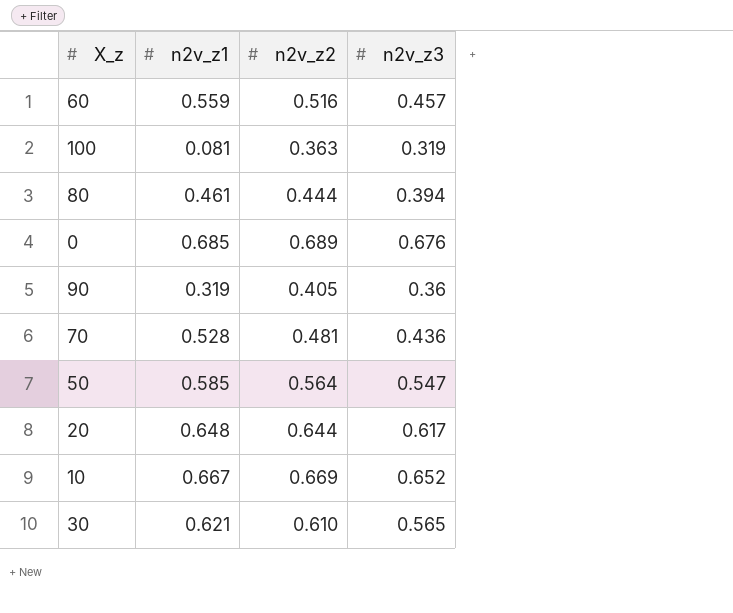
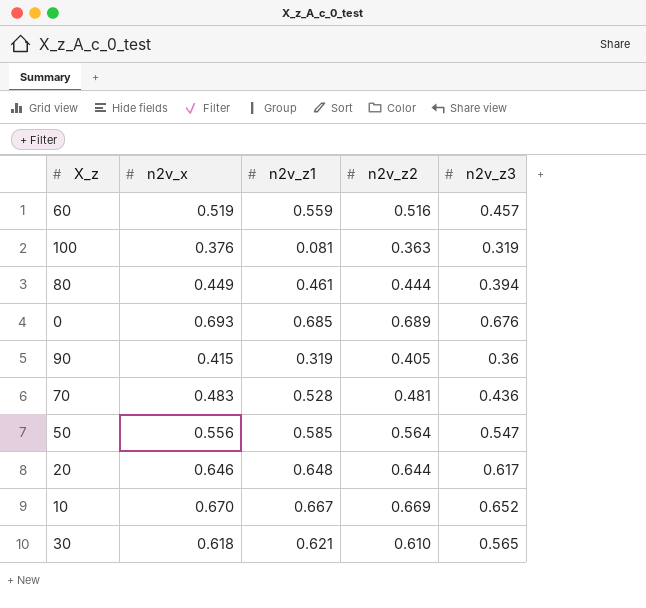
column n2v_x | position: none -> 2

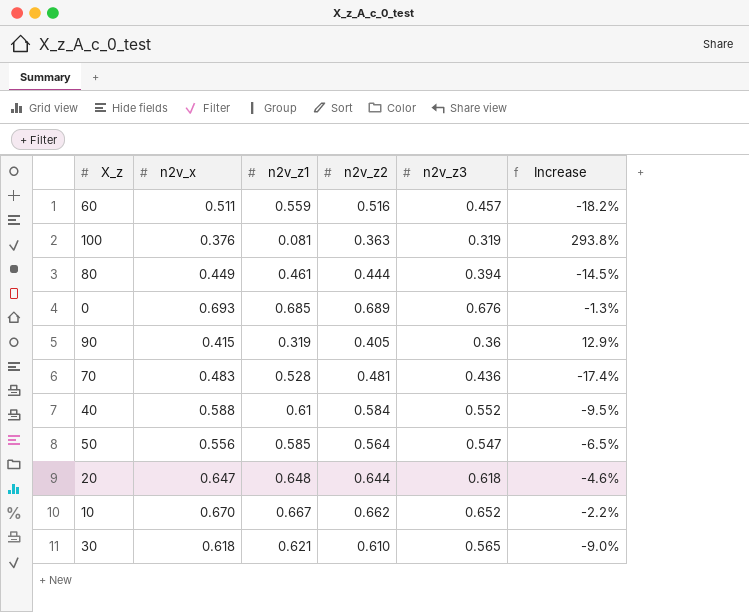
column Increase | formula: none -> ([n2v_z3] - [n2v_z1]) / [n2v_z1]
60 | n2v_x: 0.519 -> 0.511
row 40: none -> 0.588 | 0.61 | 0.584 | 0.552 | -9.5%
20 | n2v_x: 0.646 -> 0.647
20 | n2v_z3: 0.617 -> 0.618
10 | n2v_z2: 0.669 -> 0.662

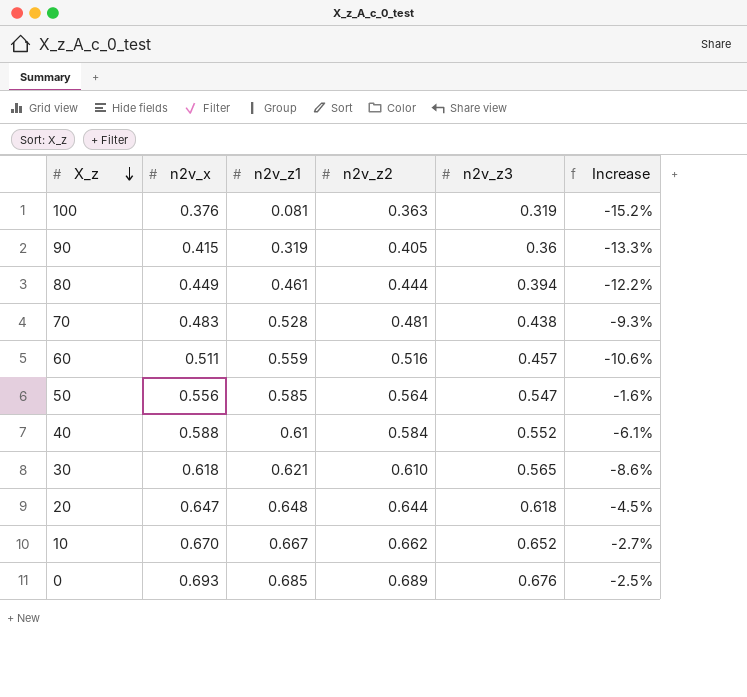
row order: none -> X_z descending
column Increase | formula: ([n2v_z3] - [n2v_z1]) / [n2v_z1] -> ([n2v_z3] - [n2v_x]) / [n2v_x]
70 | n2v_z3: 0.436 -> 0.438

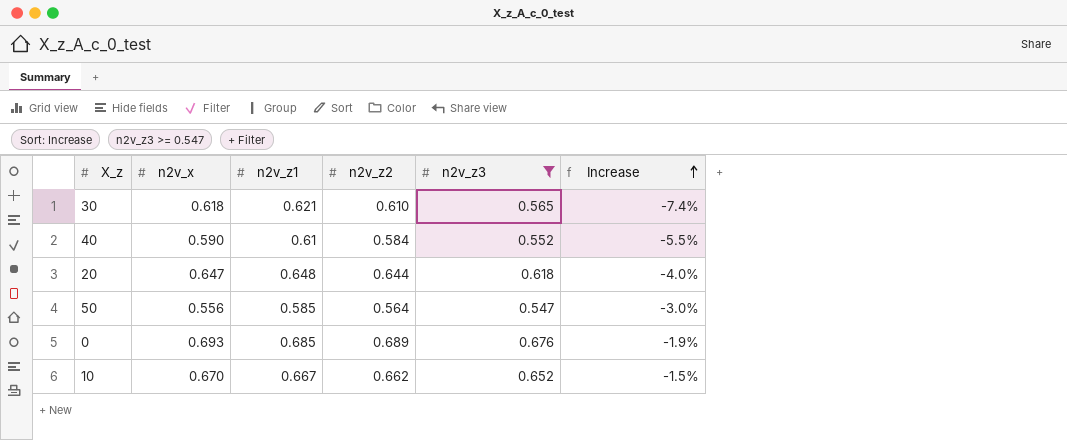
filter: none -> n2v_z3 >= 0.547
row order: X_z descending -> Increase ascending
column Increase | formula: ([n2v_z3] - [n2v_x]) / [n2v_x] -> ([n2v_z3] - [n2v_z2]) / [n2v_z2]
40 | n2v_x: 0.588 -> 0.590

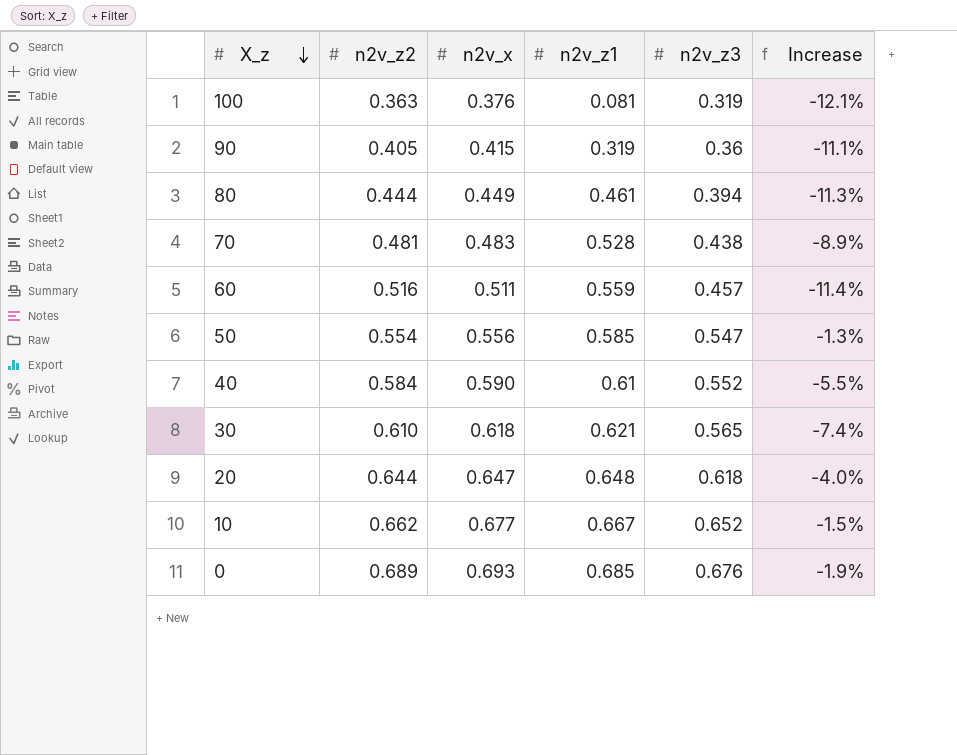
filter: n2v_z3 >= 0.547 -> none
row order: Increase ascending -> X_z descending
column n2v_z2 | position: 4 -> 2
50 | n2v_z2: 0.564 -> 0.554
50 | Increase: -3.0% -> -1.3%
10 | n2v_x: 0.670 -> 0.677

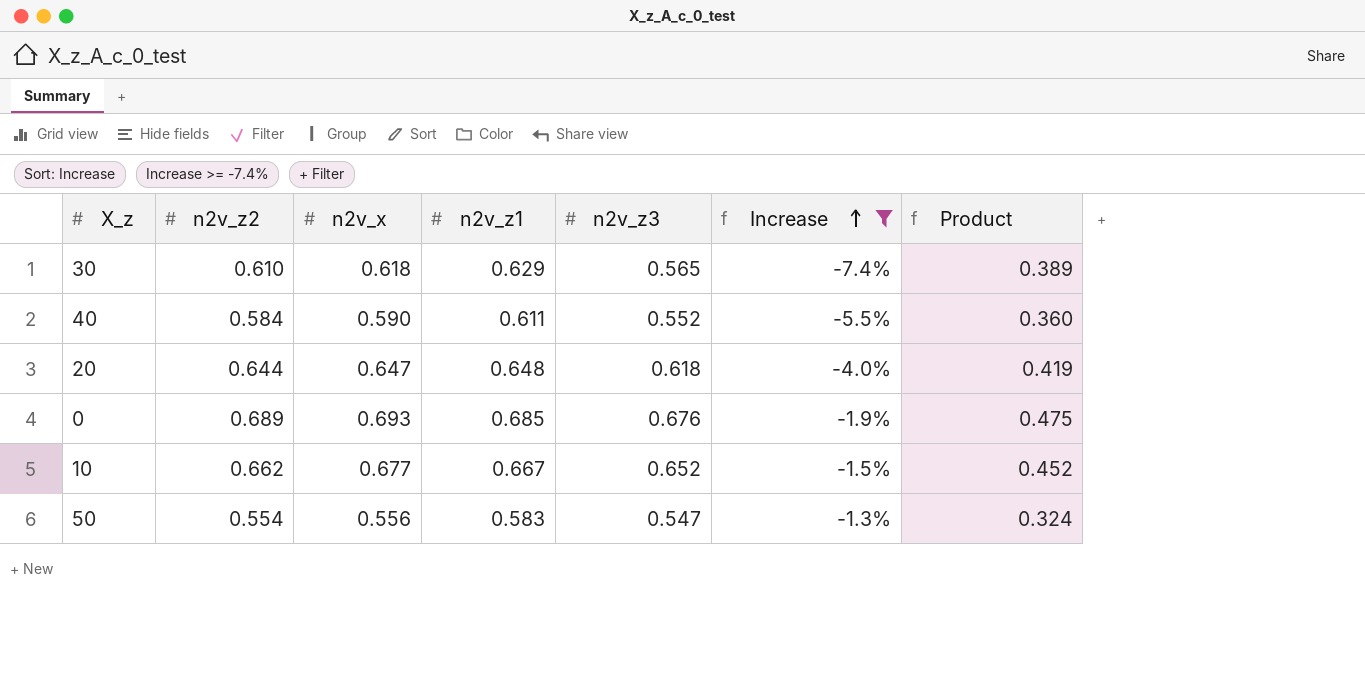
filter: none -> Increase >= -7.4%
row order: X_z descending -> Increase ascending
column Product | formula: none -> [n2v_x] * [n2v_z1]
30 | n2v_z1: 0.621 -> 0.629
40 | n2v_z1: 0.61 -> 0.611
50 | n2v_z1: 0.585 -> 0.583

